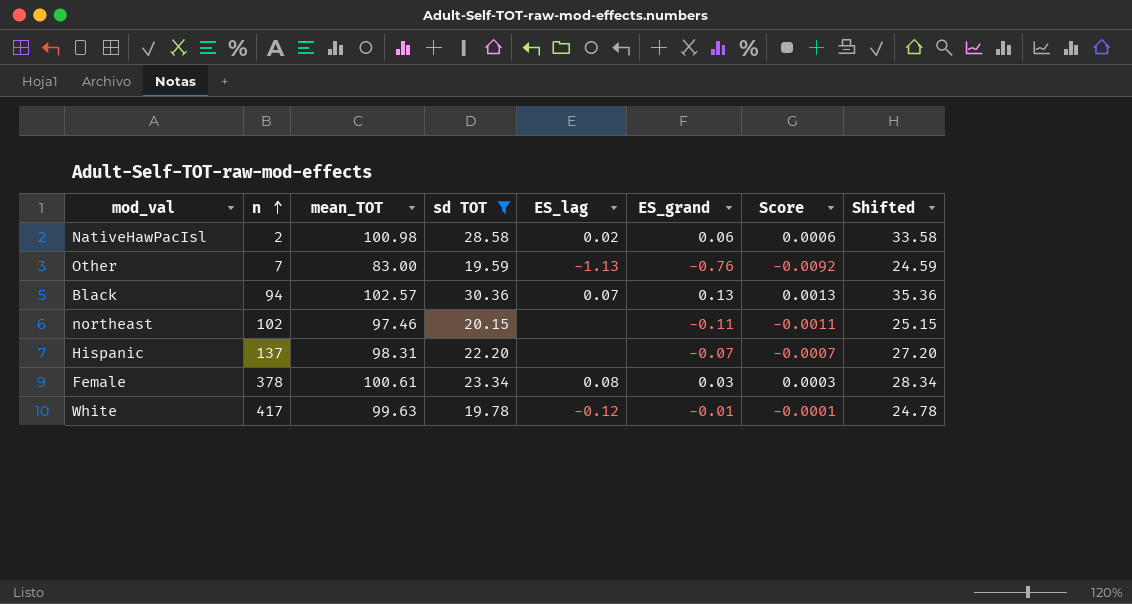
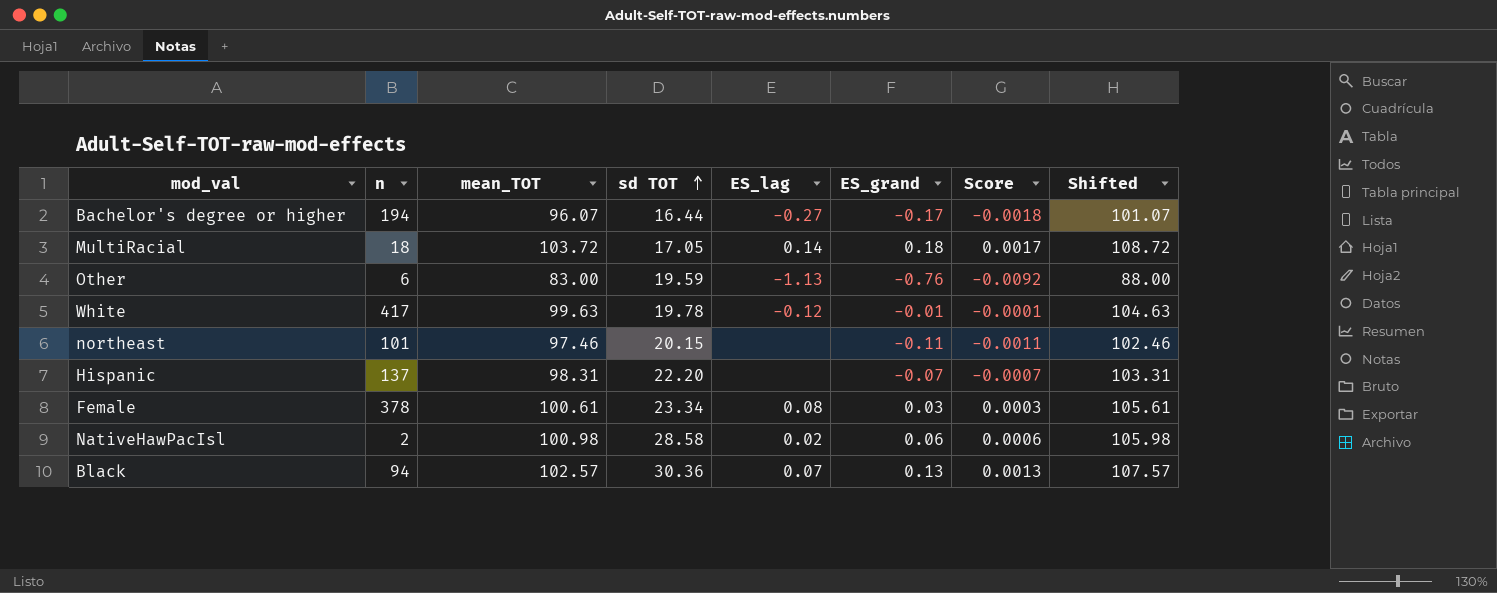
filter: sd TOT >= 19.59 -> none
row order: n ascending -> sd TOT ascending
column Shifted | formula: [sd TOT] + 5 -> [mean_TOT] + 5
Other | n: 7 -> 6
northeast | n: 102 -> 101

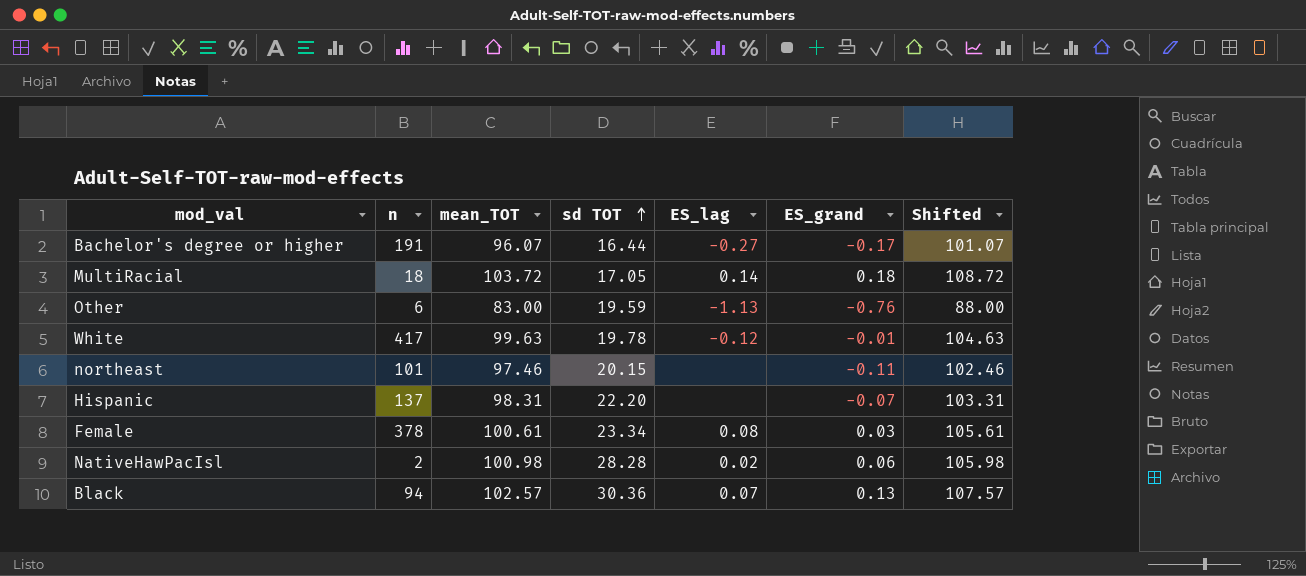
column Score | formula: [ES_grand] / [mean_TOT] -> none
Bachelor's degree or higher | n: 194 -> 191
NativeHawPacIsl | sd TOT: 28.58 -> 28.28

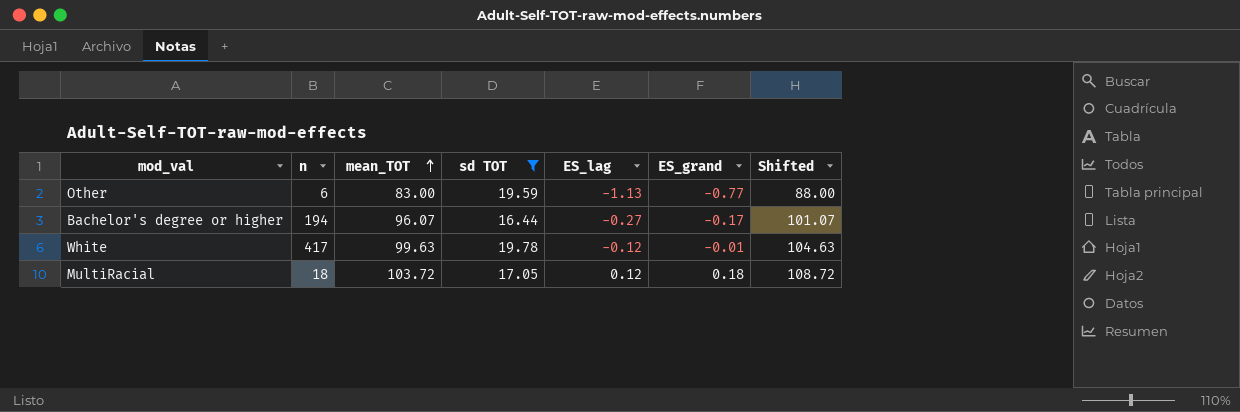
filter: none -> sd TOT <= 19.78
row order: sd TOT ascending -> mean_TOT ascending
Other | ES_grand: -0.76 -> -0.77
Bachelor's degree or higher | n: 191 -> 194
MultiRacial | ES_lag: 0.14 -> 0.12

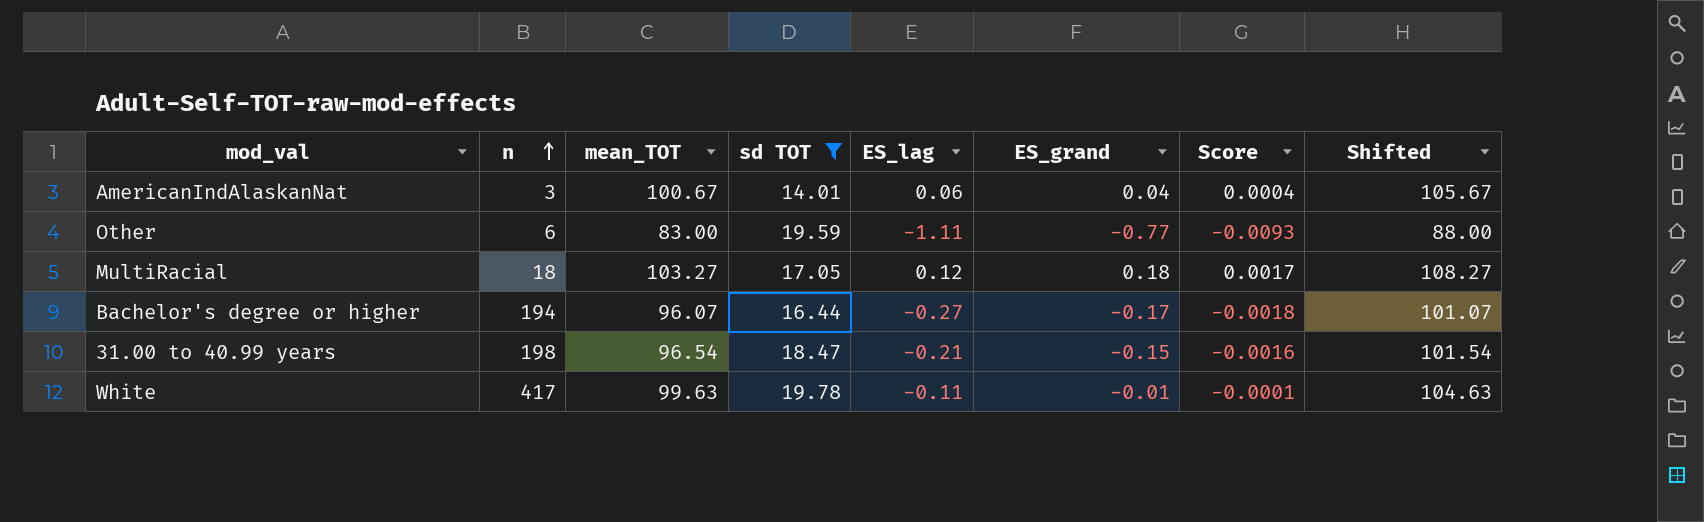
row order: mean_TOT ascending -> n ascending
column Score | formula: none -> [ES_grand] / [mean_TOT]
row AmericanIndAlaskanNat: none -> 3 | 100.67 | 14.01 | 0.06 | 0.04 | 0.0004 | 105.67
Other | ES_lag: -1.13 -> -1.11
MultiRacial | mean_TOT: 103.72 -> 103.27
MultiRacial | Shifted: 108.72 -> 108.27
row 31.00 to 40.99 years: none -> 198 | 96.54 | 18.47 | -0.21 | -0.15 | -0.0016 | 101.54
White | ES_lag: -0.12 -> -0.11

